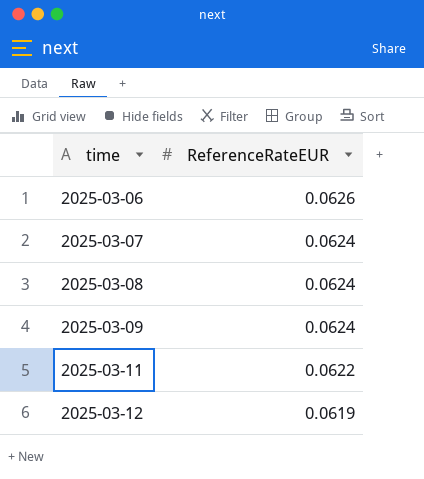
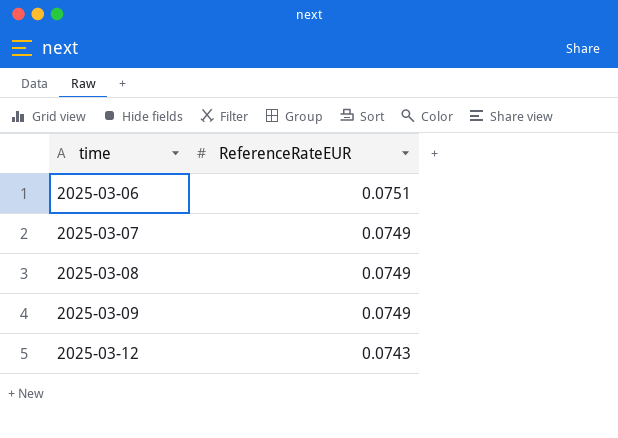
row 2025-03-11: 0.0622 -> none
2025-03-06 | ReferenceRateEUR: 0.0626 -> 0.0751
2025-03-07 | ReferenceRateEUR: 0.0624 -> 0.0749
2025-03-08 | ReferenceRateEUR: 0.0624 -> 0.0749
2025-03-09 | ReferenceRateEUR: 0.0624 -> 0.0749
2025-03-12 | ReferenceRateEUR: 0.0619 -> 0.0743

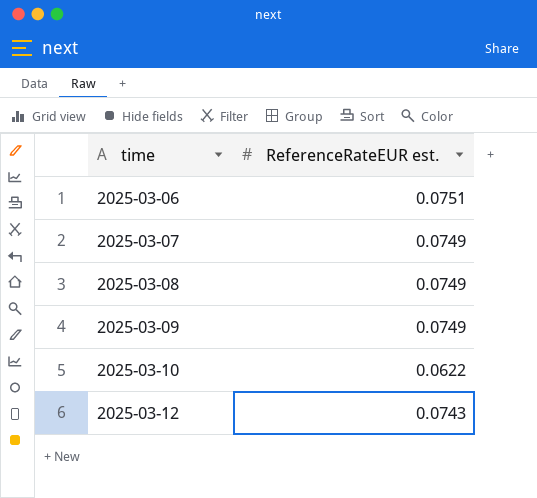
column name: ReferenceRateEUR -> ReferenceRateEUR est.
row 2025-03-10: none -> 0.0622

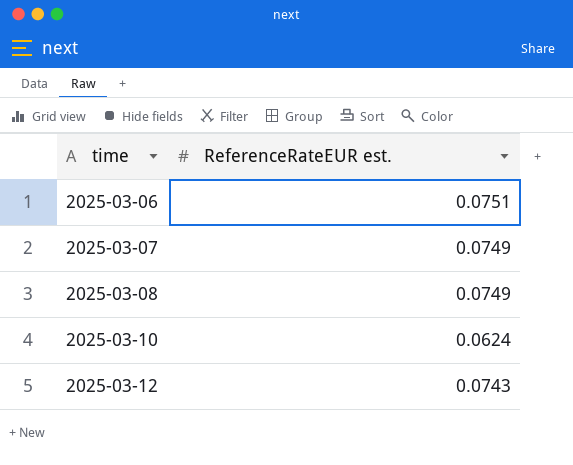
row 2025-03-09: 0.0749 -> none
2025-03-10 | ReferenceRateEUR est.: 0.0622 -> 0.0624

